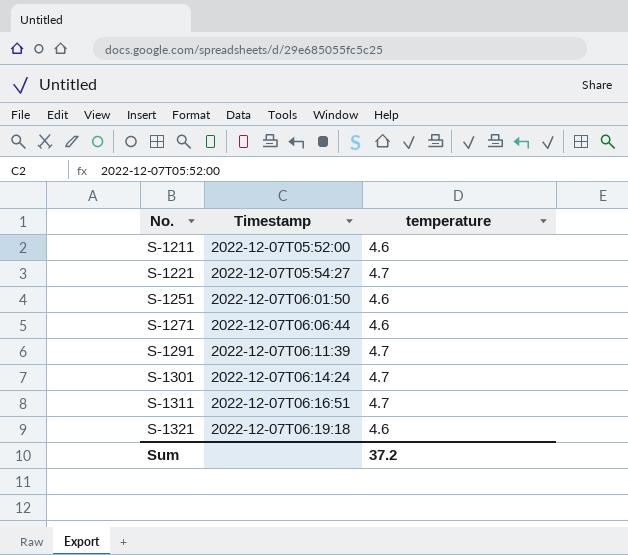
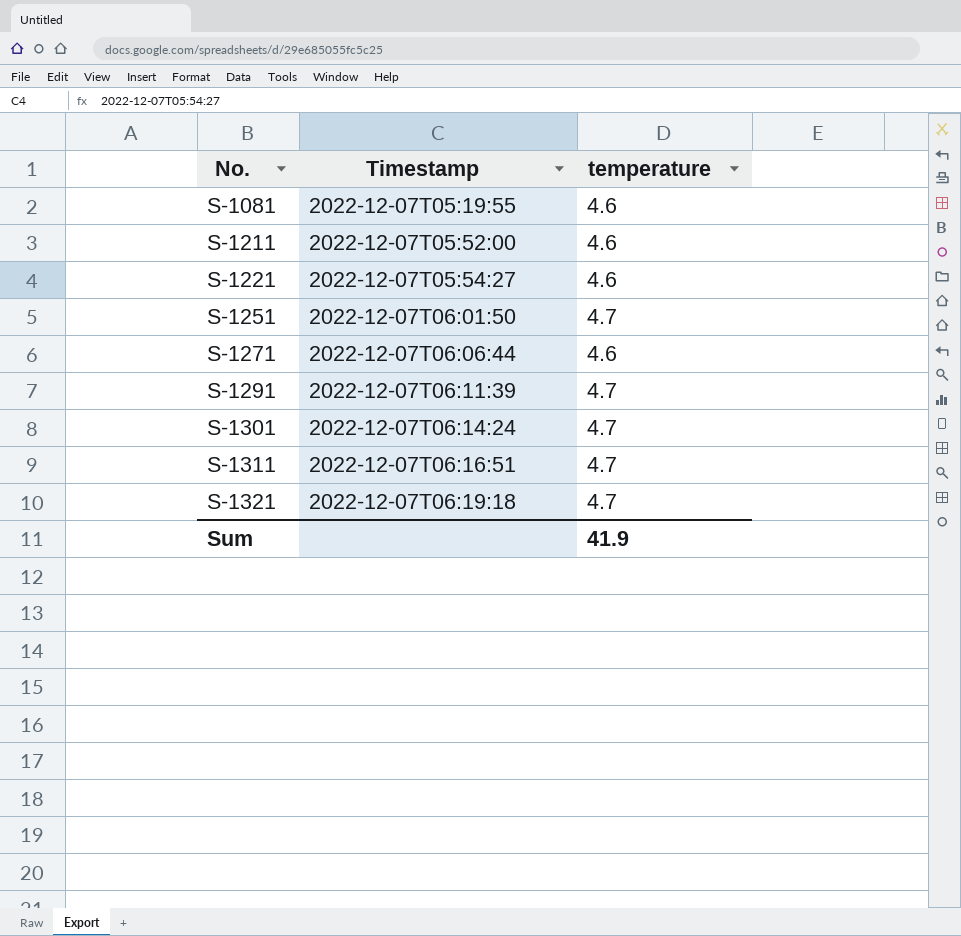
row S-1081: none -> 2022-12-07T05:19:55 | 4.6
S-1221 | temperature: 4.7 -> 4.6
S-1251 | temperature: 4.6 -> 4.7
S-1321 | temperature: 4.6 -> 4.7
Sum | temperature: 37.2 -> 41.9

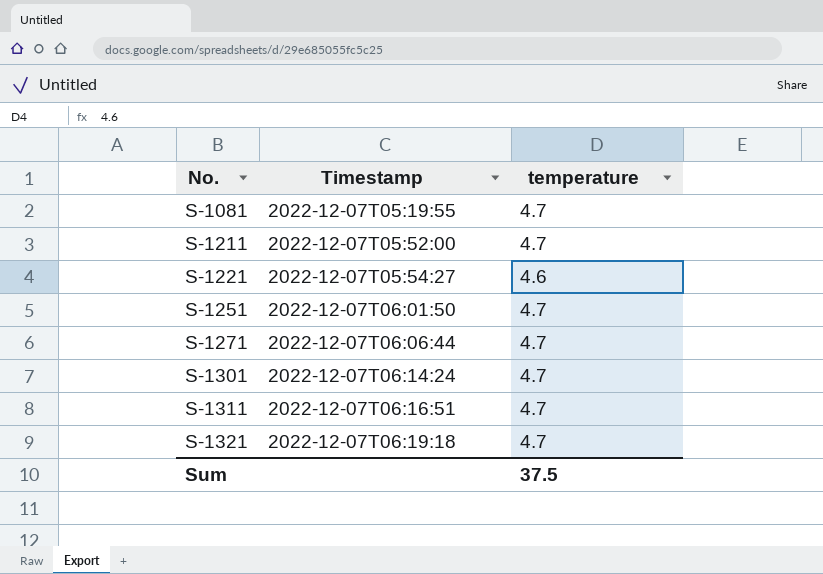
row S-1291: 2022-12-07T06:11:39 | 4.7 -> none
S-1081 | temperature: 4.6 -> 4.7
S-1211 | temperature: 4.6 -> 4.7
S-1271 | temperature: 4.6 -> 4.7
Sum | temperature: 41.9 -> 37.5

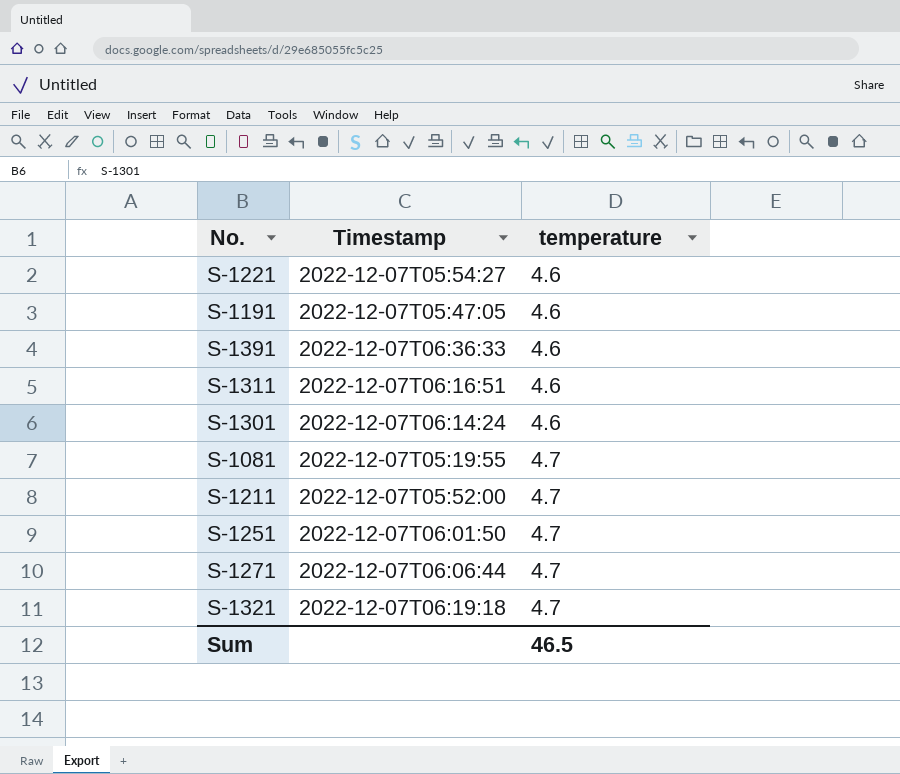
row order: No. ascending -> temperature ascending
row S-1191: none -> 2022-12-07T05:47:05 | 4.6
row S-1391: none -> 2022-12-07T06:36:33 | 4.6
S-1311 | temperature: 4.7 -> 4.6
S-1301 | temperature: 4.7 -> 4.6
Sum | temperature: 37.5 -> 46.5

